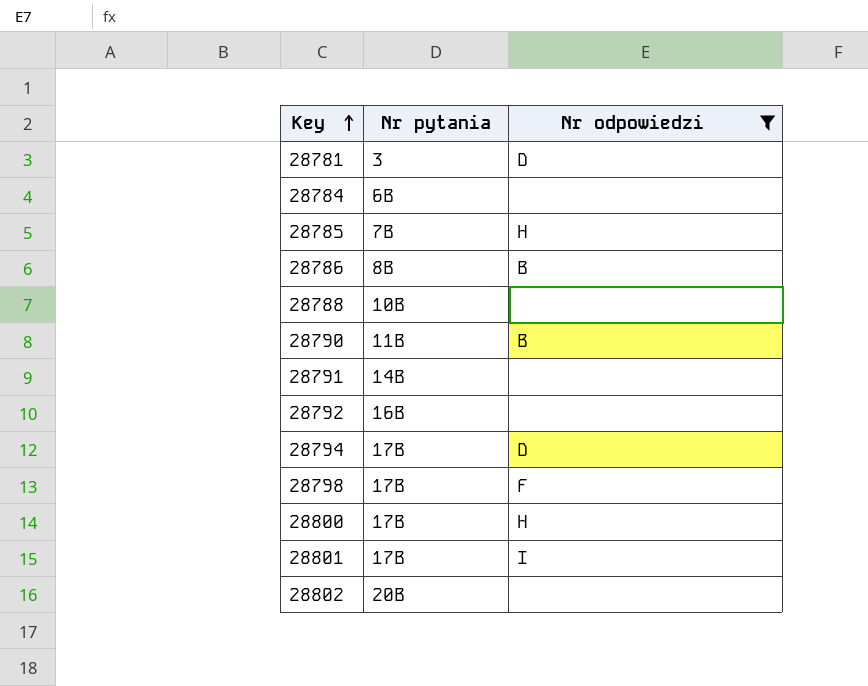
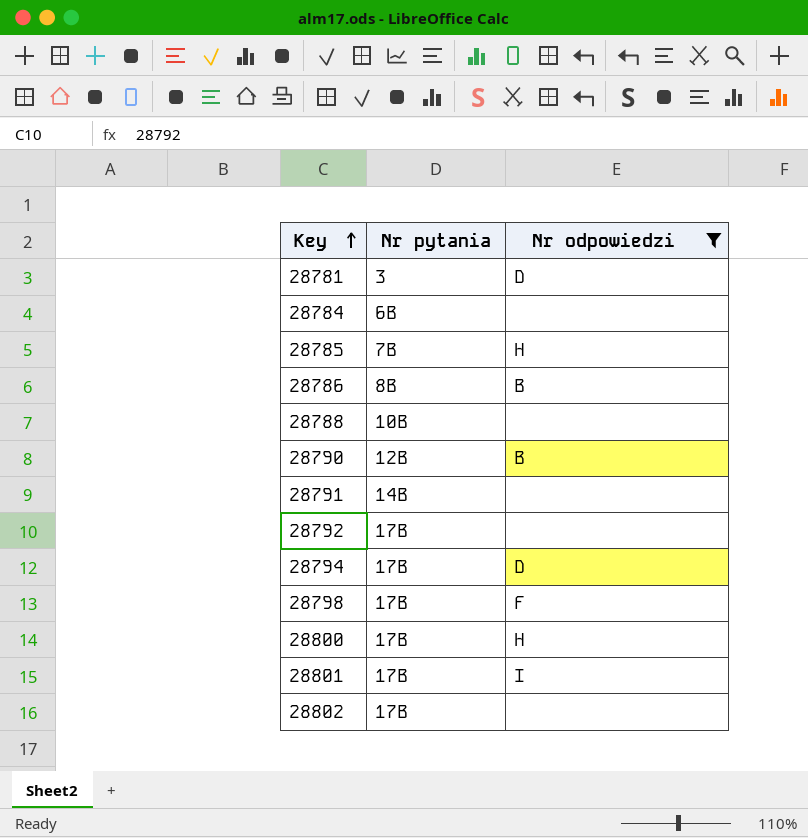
28790 | Nr pytania: 11B -> 12B
28792 | Nr pytania: 16B -> 17B
28802 | Nr pytania: 20B -> 17B

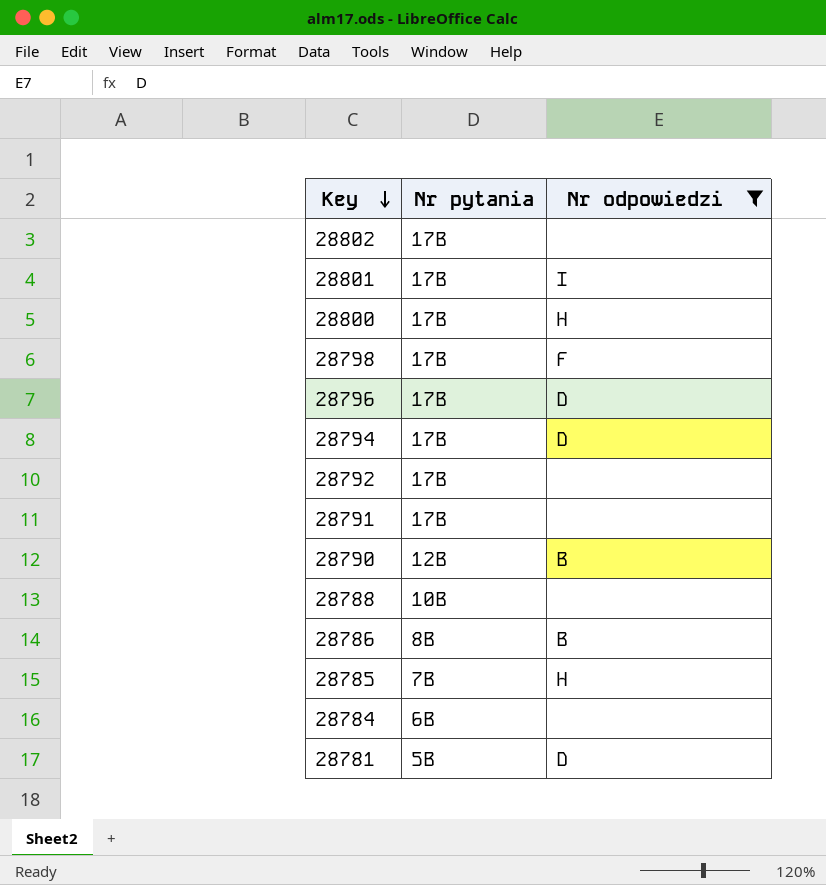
row order: Key ascending -> Key descending
row 28796: none -> 17B | D
28791 | Nr pytania: 14B -> 17B
28781 | Nr pytania: 3 -> 5B

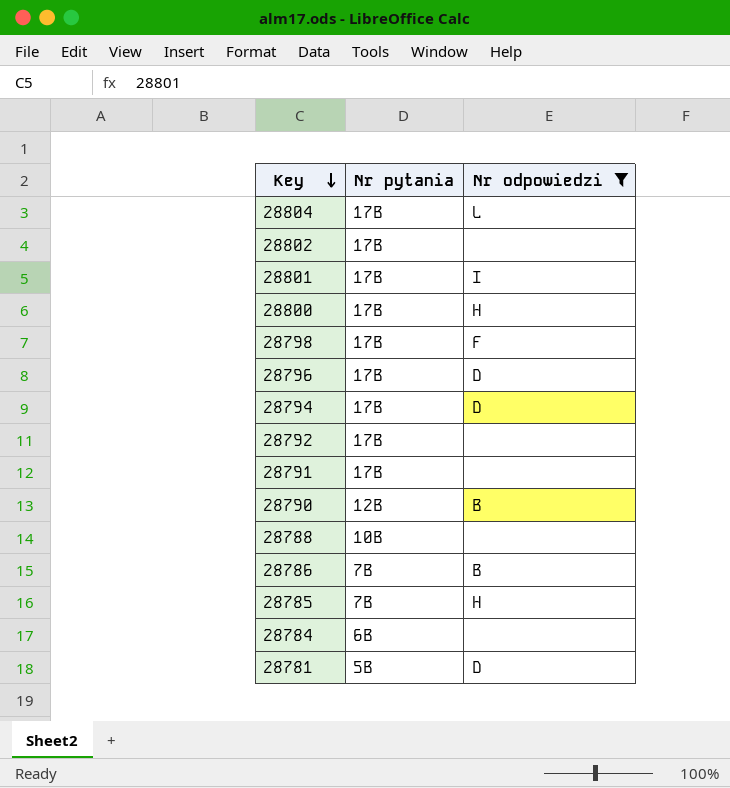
row 28804: none -> 17B | L
28786 | Nr pytania: 8B -> 7B

